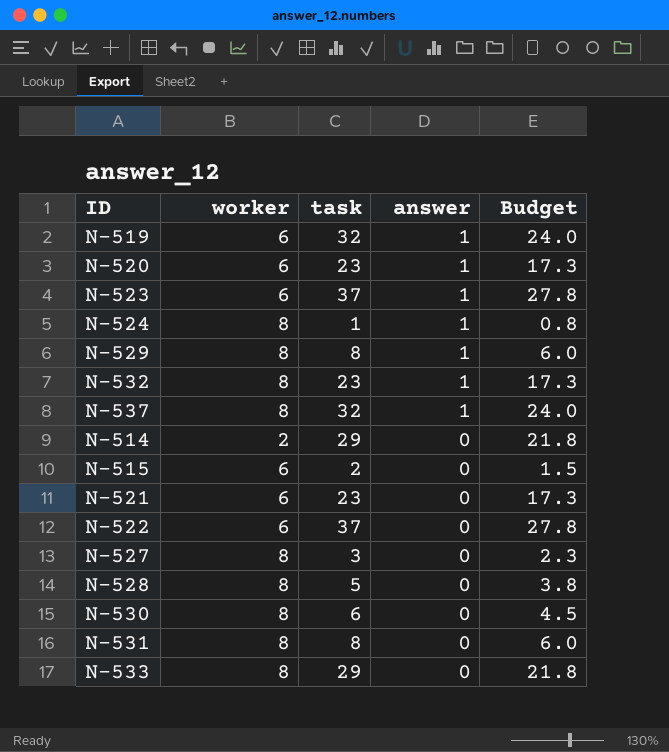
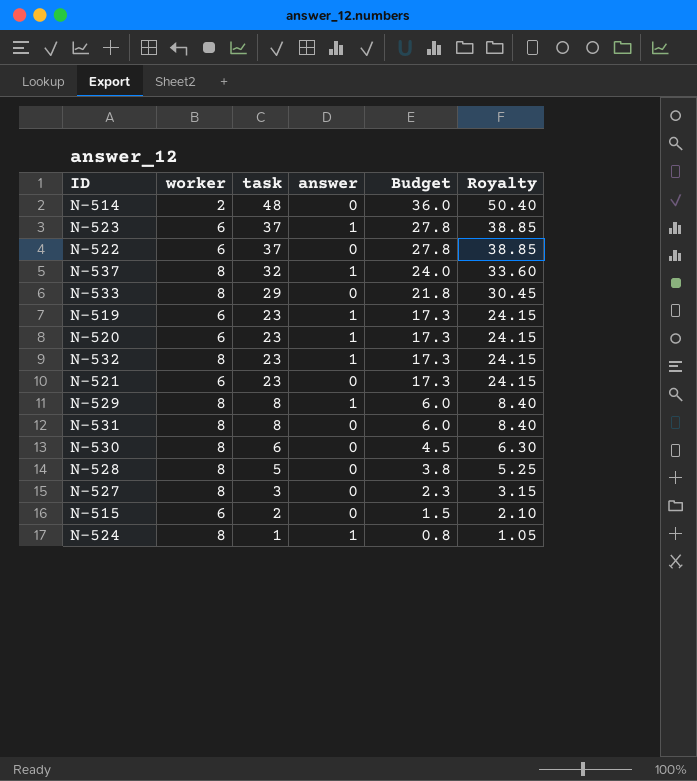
row order: answer descending -> task descending
column Royalty | formula: none -> [task] * 1.05
N-514 | task: 29 -> 48
N-514 | Budget: 21.8 -> 36.0
N-519 | task: 32 -> 23
N-519 | Budget: 24.0 -> 17.3

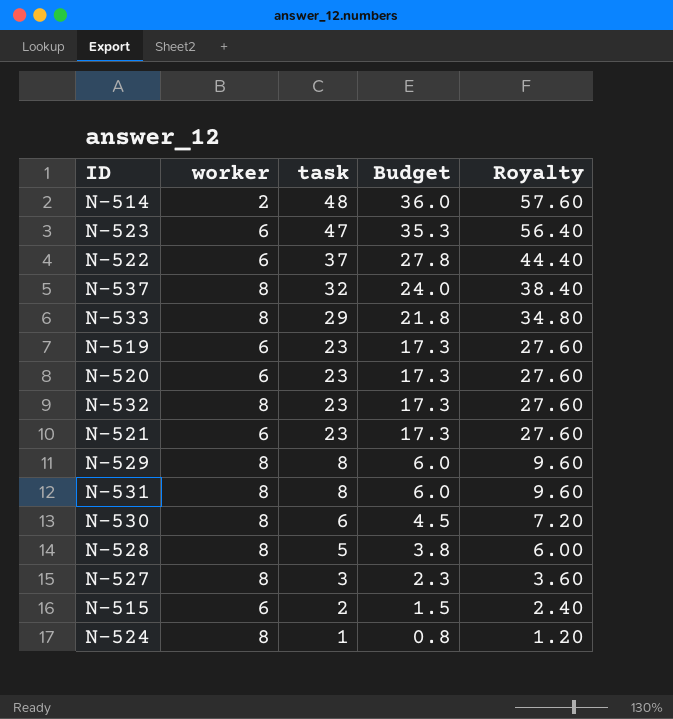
column answer | position: 4 -> none
column Royalty | formula: [task] * 1.05 -> [task] * 1.2
N-523 | task: 37 -> 47
N-523 | Budget: 27.8 -> 35.3

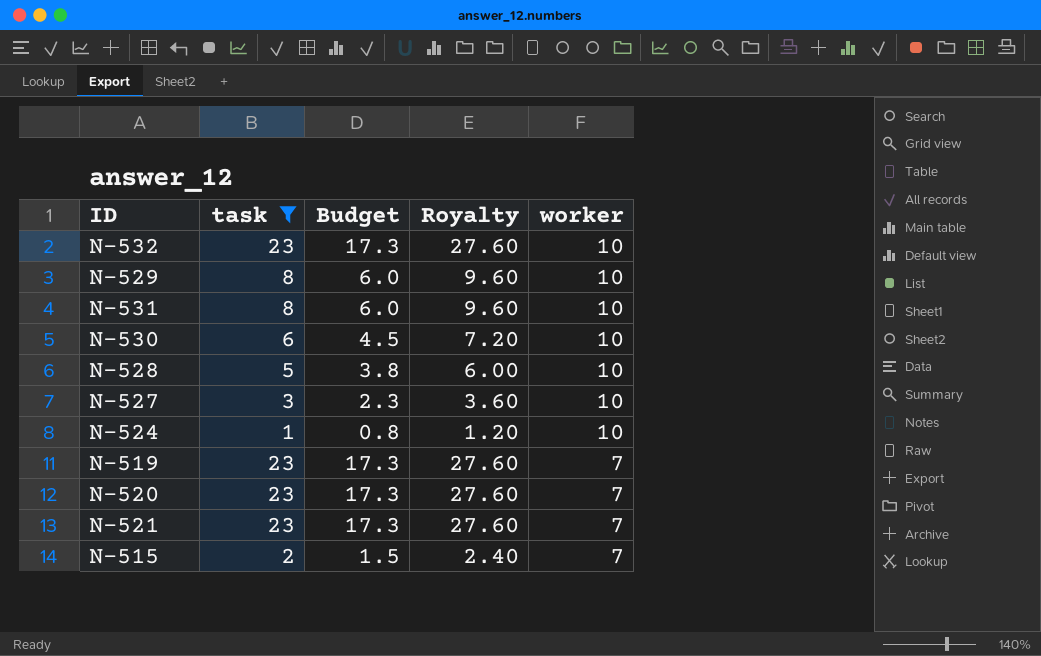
filter: none -> task <= 23
row order: task descending -> worker descending
column worker | position: 2 -> 5
N-532 | worker: 8 -> 10
N-529 | worker: 8 -> 10
N-531 | worker: 8 -> 10
N-530 | worker: 8 -> 10
N-528 | worker: 8 -> 10
N-527 | worker: 8 -> 10
N-524 | worker: 8 -> 10
N-519 | worker: 6 -> 7
N-520 | worker: 6 -> 7
N-521 | worker: 6 -> 7
N-515 | worker: 6 -> 7

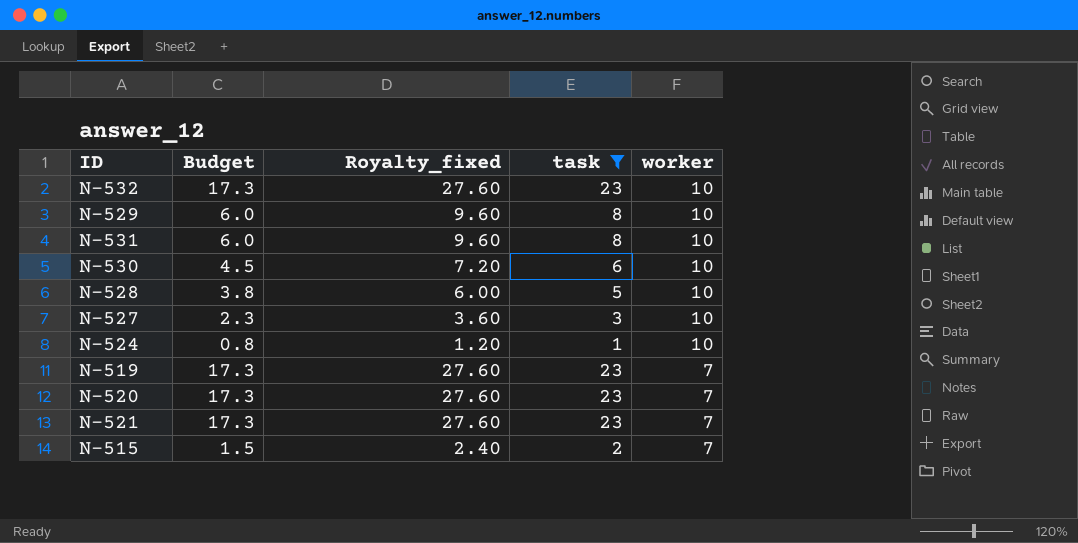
column name: Royalty -> Royalty_fixed
column task | position: 2 -> 4

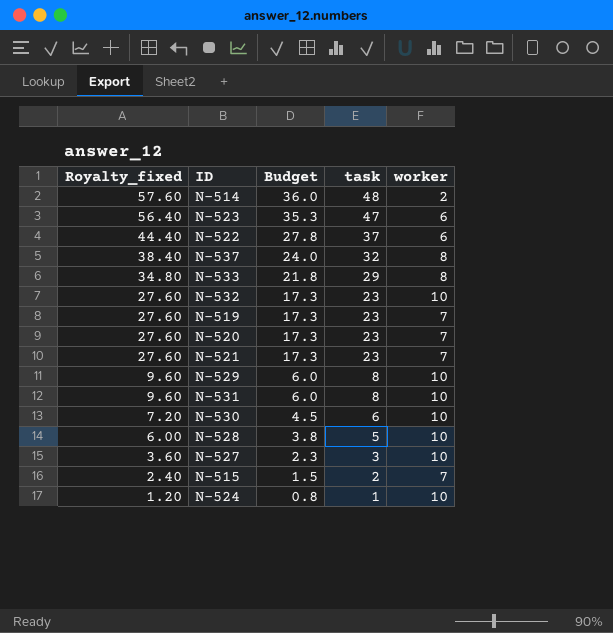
filter: task <= 23 -> none
row order: worker descending -> Royalty_fixed descending
column Royalty_fixed | position: 3 -> 1

